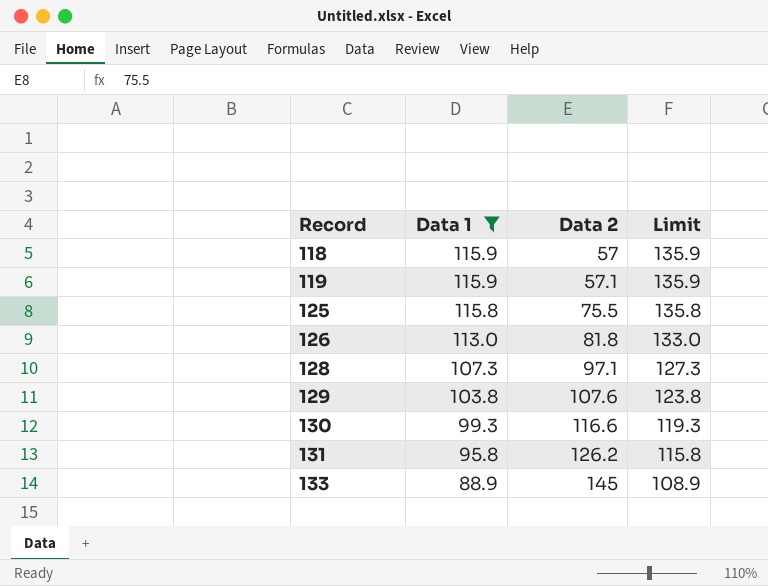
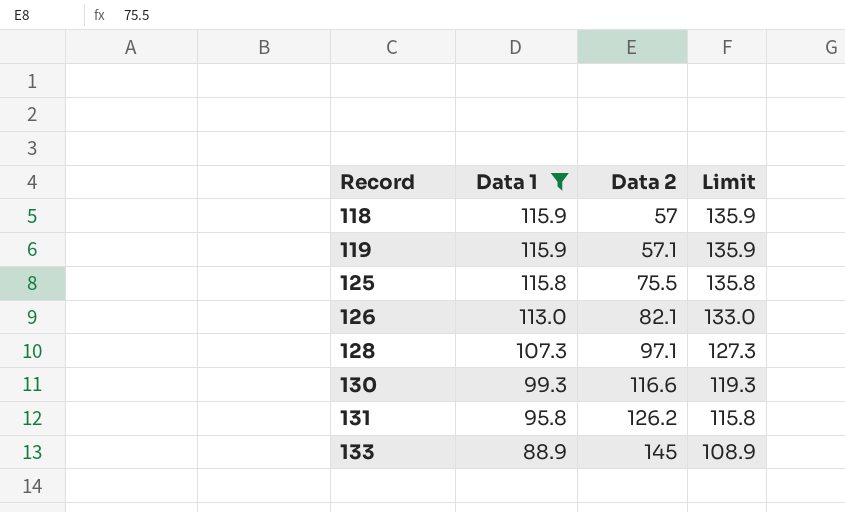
row 129: 103.8 | 107.6 | 123.8 -> none
126 | Data 2: 81.8 -> 82.1

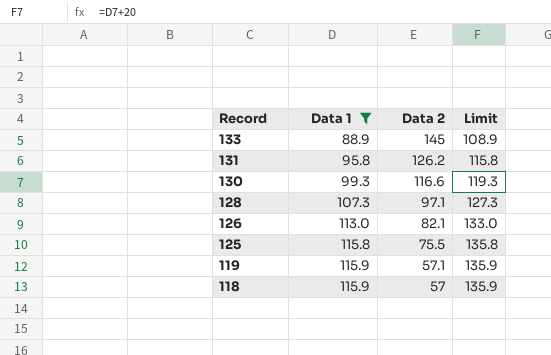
row order: Record ascending -> Record descending

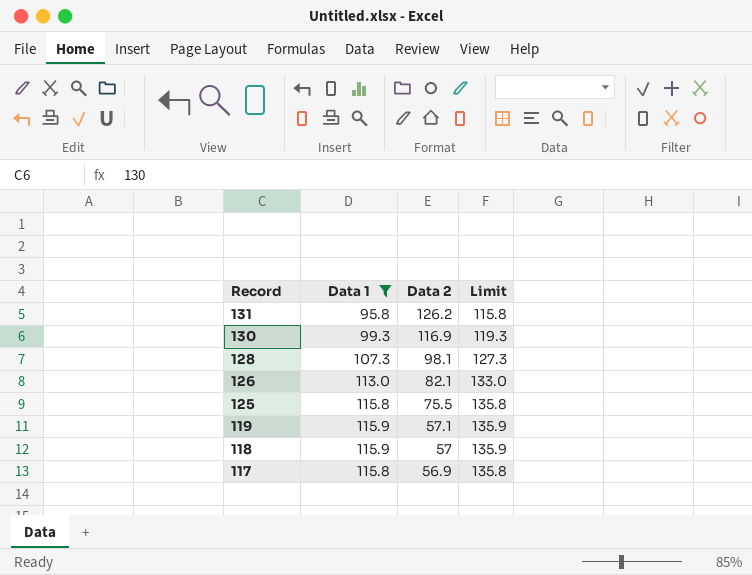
row 133: 88.9 | 145 | 108.9 -> none
130 | Data 2: 116.6 -> 116.9
128 | Data 2: 97.1 -> 98.1
row 117: none -> 115.8 | 56.9 | 135.8

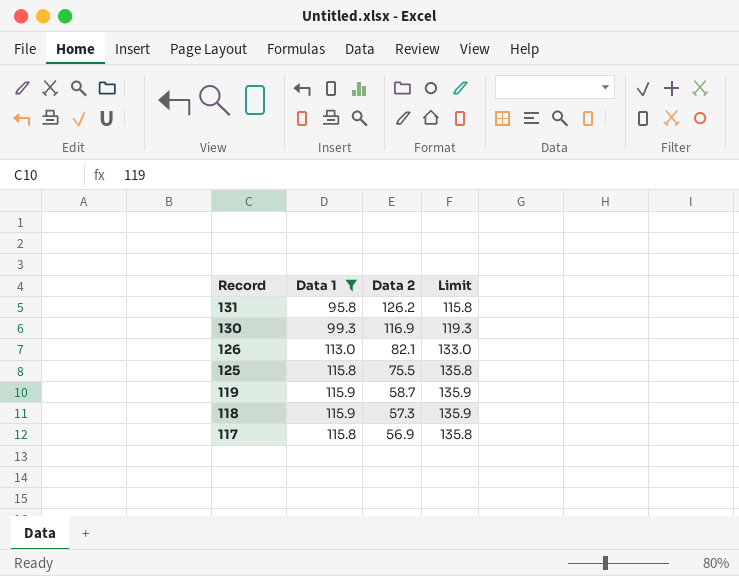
row 128: 107.3 | 98.1 | 127.3 -> none
119 | Data 2: 57.1 -> 58.7
118 | Data 2: 57 -> 57.3

